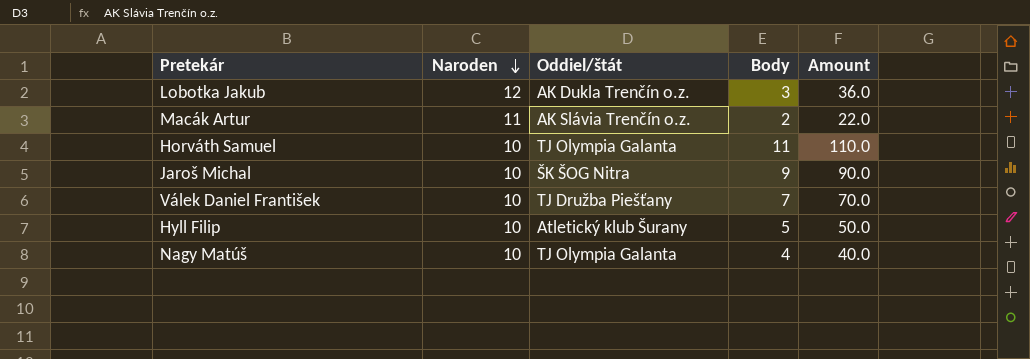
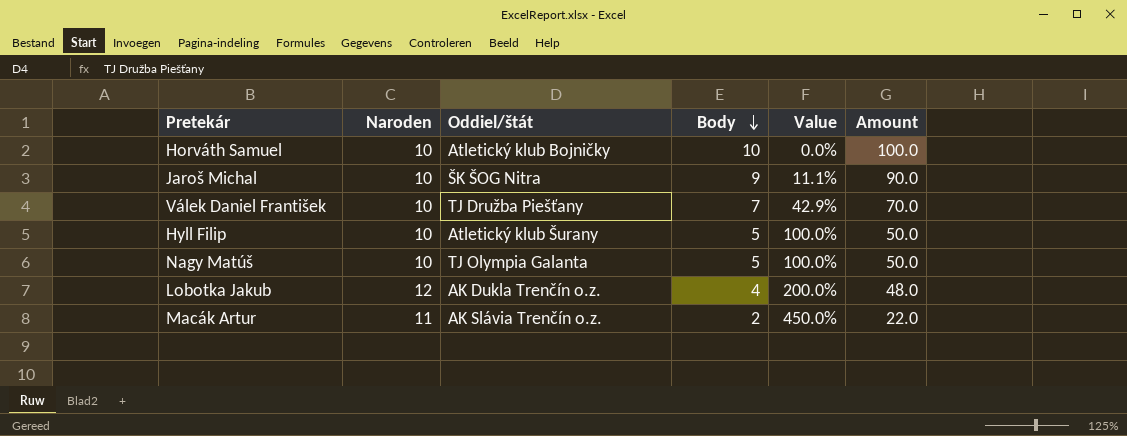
row order: Naroden descending -> Body descending
column Value | formula: none -> ([Naroden] - [Body]) / [Body]
Horváth Samuel | Oddiel/štát: TJ Olympia Galanta -> Atletický klub Bojničky
Horváth Samuel | Body: 11 -> 10
Horváth Samuel | Amount: 110.0 -> 100.0
Nagy Matúš | Body: 4 -> 5
Nagy Matúš | Amount: 40.0 -> 50.0
Lobotka Jakub | Body: 3 -> 4
Lobotka Jakub | Amount: 36.0 -> 48.0

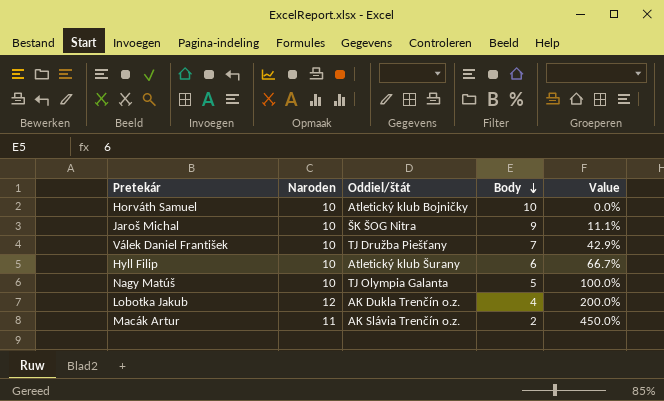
column Amount | formula: [Naroden] * [Body] -> none
Hyll Filip | Body: 5 -> 6
Hyll Filip | Value: 100.0% -> 66.7%

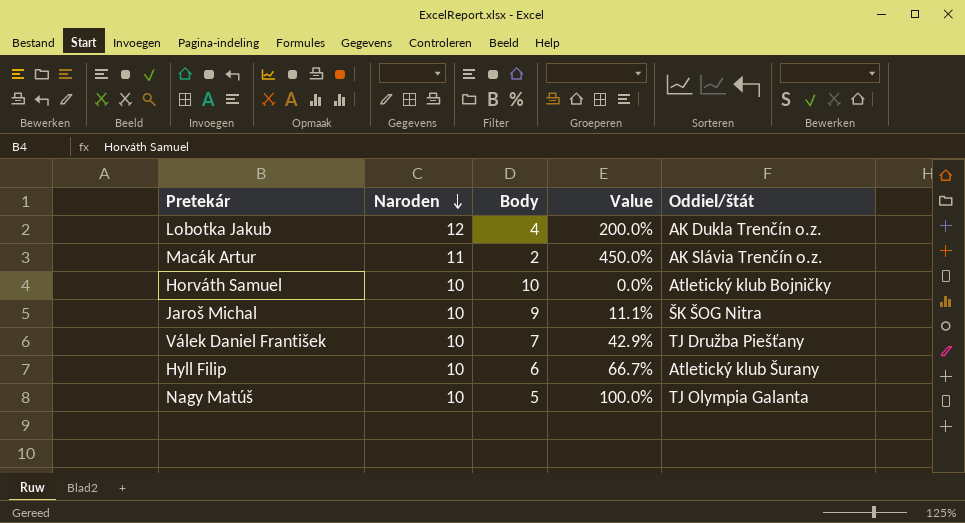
row order: Body descending -> Naroden descending
column Oddiel/štát | position: 3 -> 5

